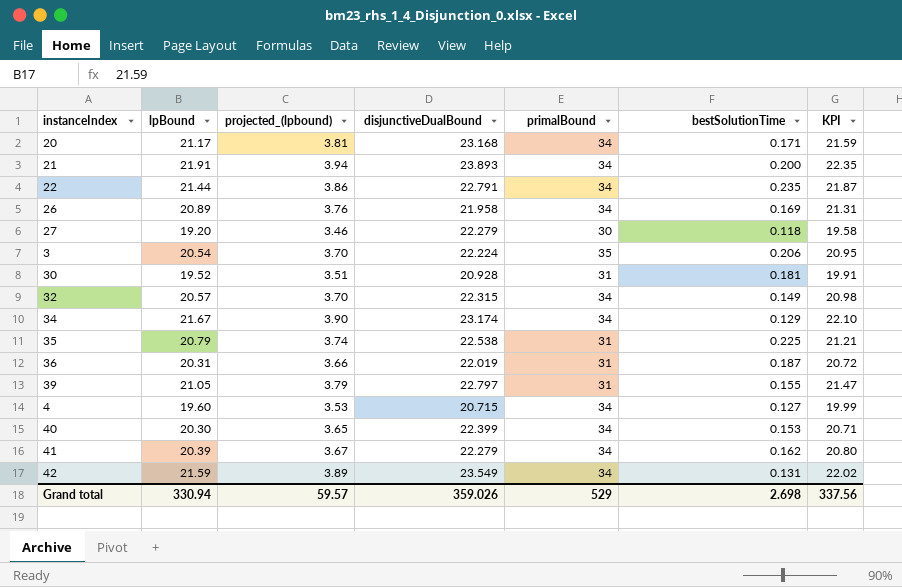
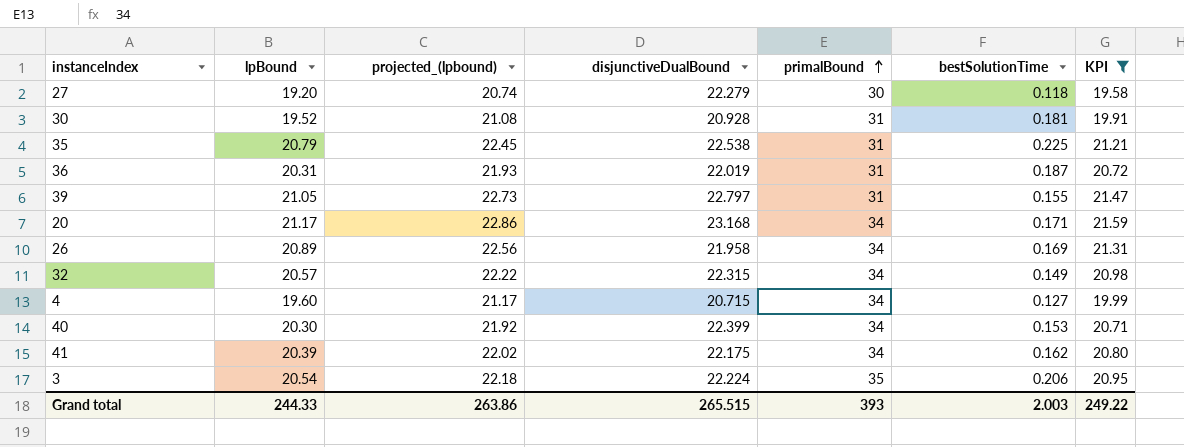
filter: none -> KPI <= 21.59
row order: none -> primalBound ascending
column projected_(lpbound) | formula: [lpBound] * 0.18 -> [lpBound] * 1.08
41 | disjunctiveDualBound: 22.279 -> 22.175
Grand total | lpBound: 330.94 -> 244.33
Grand total | projected_(lpbound): 59.57 -> 263.86
Grand total | disjunctiveDualBound: 359.026 -> 265.515
Grand total | primalBound: 529 -> 393
Grand total | bestSolutionTime: 2.698 -> 2.003
Grand total | KPI: 337.56 -> 249.22

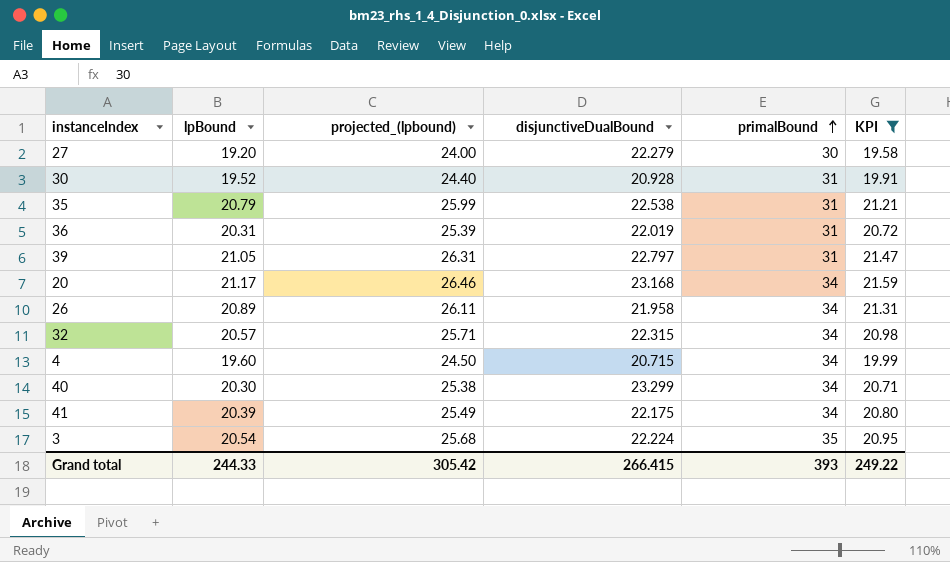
column bestSolutionTime | position: 6 -> none
column projected_(lpbound) | formula: [lpBound] * 1.08 -> [lpBound] * 1.25
40 | disjunctiveDualBound: 22.399 -> 23.299
Grand total | projected_(lpbound): 263.86 -> 305.42
Grand total | disjunctiveDualBound: 265.515 -> 266.415

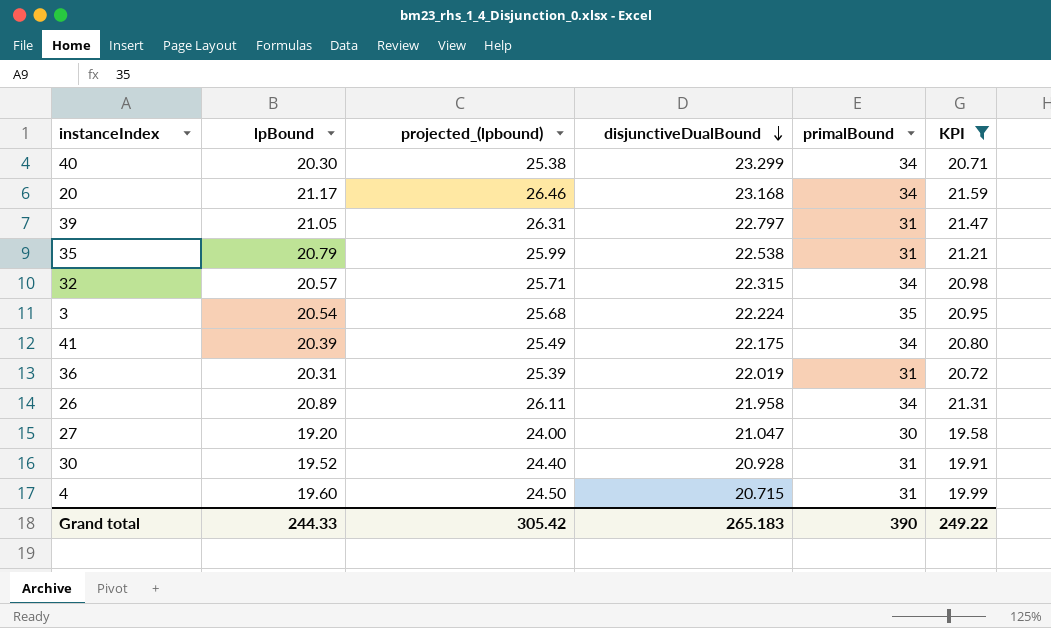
row order: primalBound ascending -> disjunctiveDualBound descending
27 | disjunctiveDualBound: 22.279 -> 21.047
4 | primalBound: 34 -> 31
Grand total | disjunctiveDualBound: 266.415 -> 265.183
Grand total | primalBound: 393 -> 390

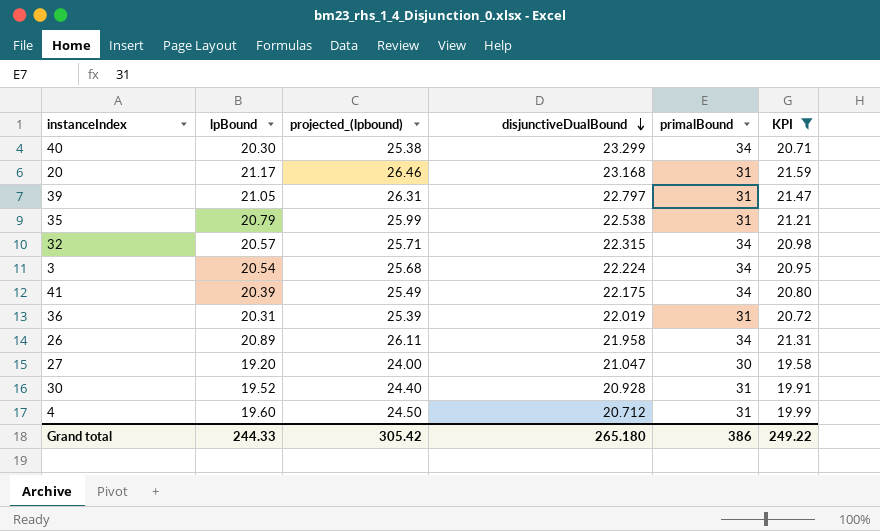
20 | primalBound: 34 -> 31
3 | primalBound: 35 -> 34
4 | disjunctiveDualBound: 20.715 -> 20.712
Grand total | disjunctiveDualBound: 265.183 -> 265.180
Grand total | primalBound: 390 -> 386

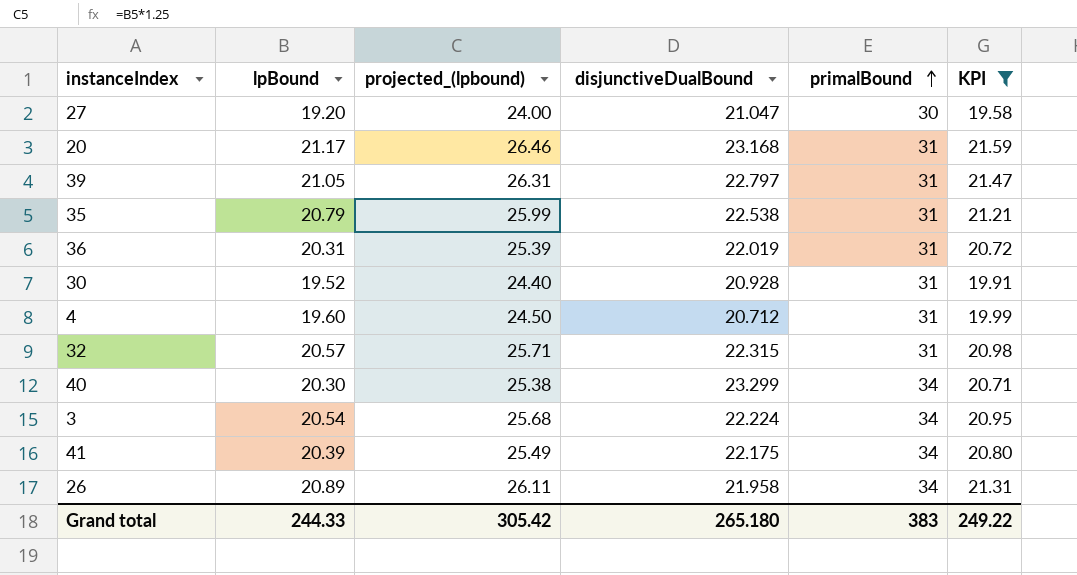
row order: disjunctiveDualBound descending -> primalBound ascending
32 | primalBound: 34 -> 31
Grand total | primalBound: 386 -> 383

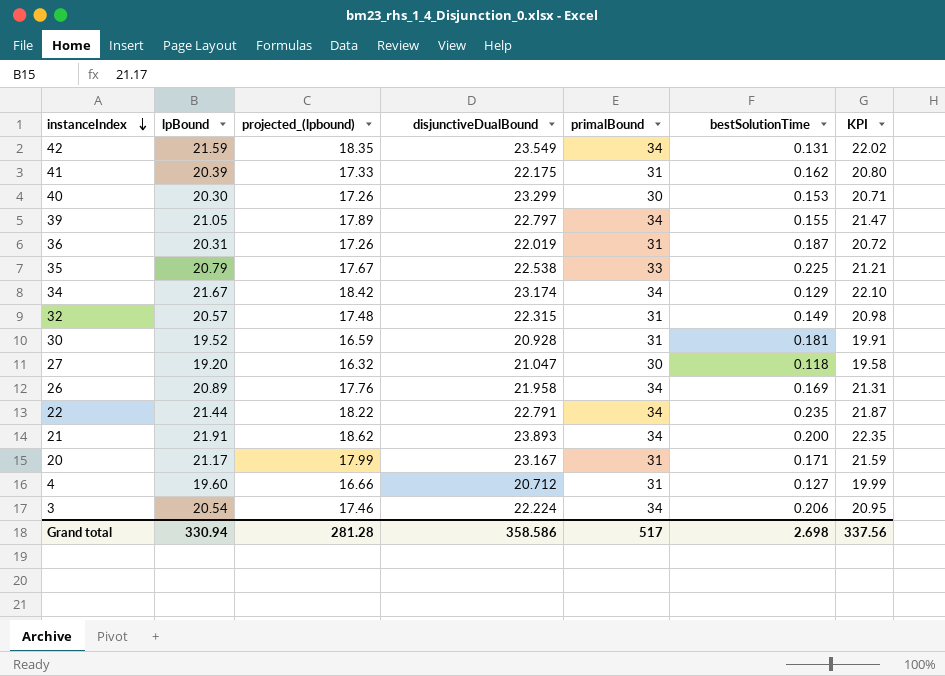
filter: KPI <= 21.59 -> none
row order: primalBound ascending -> instanceIndex descending
column projected_(lpbound) | formula: [lpBound] * 1.25 -> [lpBound] * 0.85
column bestSolutionTime | position: none -> 6
41 | primalBound: 34 -> 31
40 | primalBound: 34 -> 30
39 | primalBound: 31 -> 34
35 | primalBound: 31 -> 33
20 | disjunctiveDualBound: 23.168 -> 23.167
Grand total | lpBound: 244.33 -> 330.94
Grand total | projected_(lpbound): 305.42 -> 281.28
Grand total | disjunctiveDualBound: 265.180 -> 358.586
Grand total | primalBound: 383 -> 517
Grand total | KPI: 249.22 -> 337.56

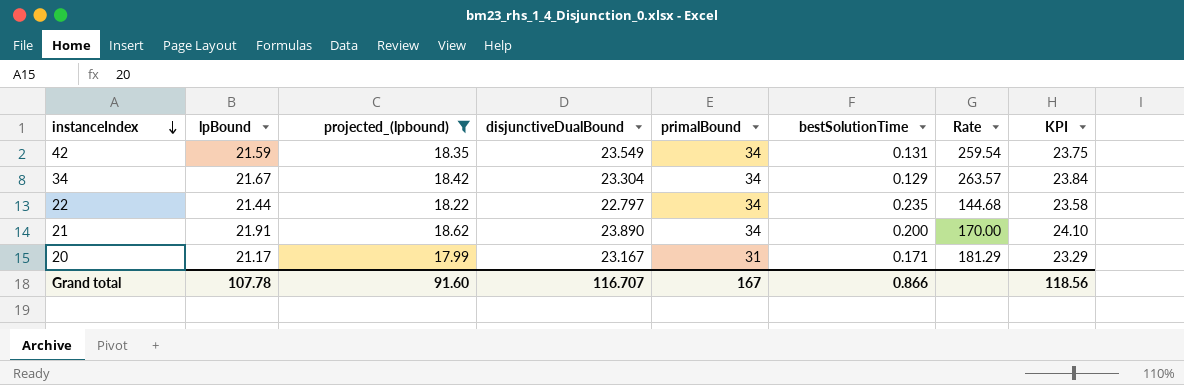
filter: none -> projected_(lpbound) >= 17.99
column Rate | formula: none -> [primalBound] / [bestSolutionTime]
column KPI | formula: [lpBound] * 1.02 -> [lpBound] * 1.1
34 | disjunctiveDualBound: 23.174 -> 23.304
22 | disjunctiveDualBound: 22.791 -> 22.797
21 | disjunctiveDualBound: 23.893 -> 23.890
Grand total | lpBound: 330.94 -> 107.78
Grand total | projected_(lpbound): 281.28 -> 91.60
Grand total | disjunctiveDualBound: 358.586 -> 116.707
Grand total | primalBound: 517 -> 167
Grand total | bestSolutionTime: 2.698 -> 0.866
Grand total | KPI: 337.56 -> 118.56

